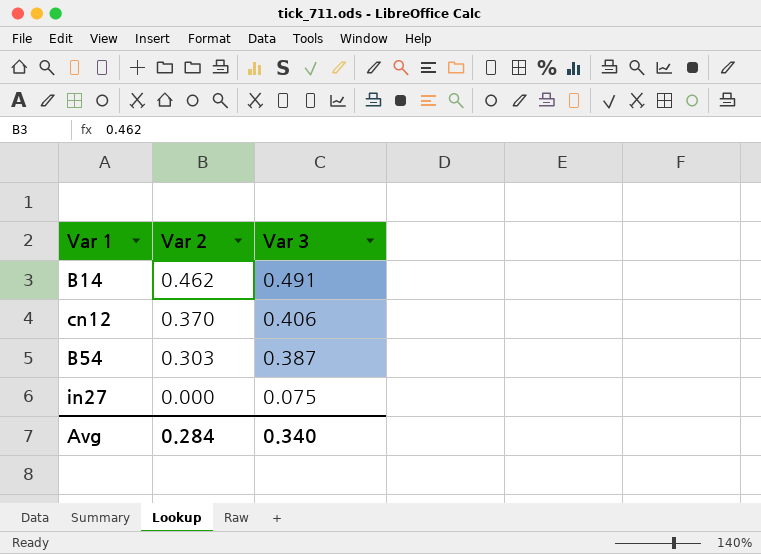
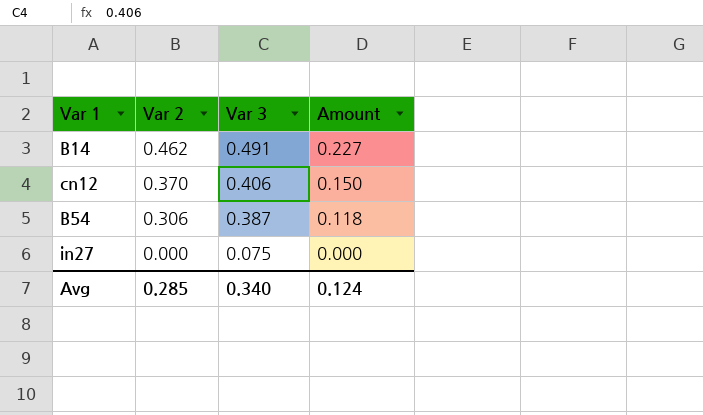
column Amount | formula: none -> [Var 2] * [Var 3]
B54 | Var 2: 0.303 -> 0.306
Avg | Var 2: 0.284 -> 0.285

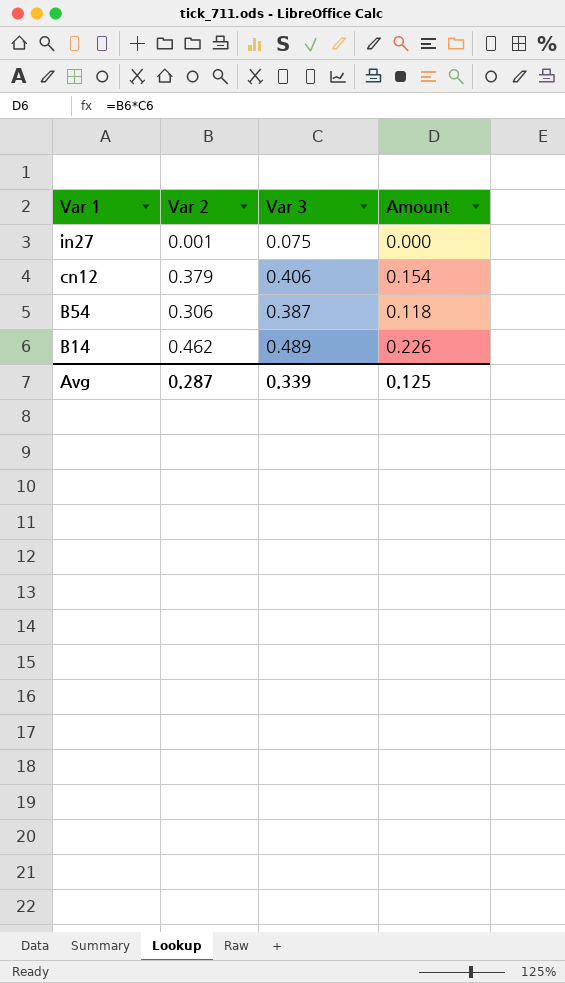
row order: Var 2 descending -> Var 1 descending
in27 | Var 2: 0.000 -> 0.001
cn12 | Var 2: 0.370 -> 0.379
cn12 | Amount: 0.150 -> 0.154
B14 | Var 3: 0.491 -> 0.489
B14 | Amount: 0.227 -> 0.226
Avg | Var 2: 0.285 -> 0.287
Avg | Var 3: 0.340 -> 0.339
Avg | Amount: 0.124 -> 0.125

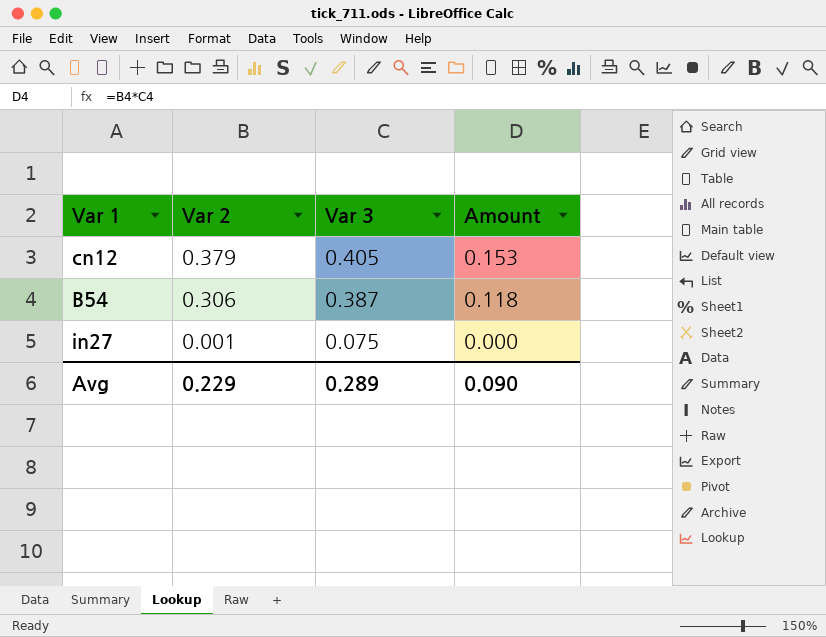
row order: Var 1 descending -> Var 2 descending
row B14: 0.462 | 0.489 | 0.226 -> none
cn12 | Var 3: 0.406 -> 0.405
cn12 | Amount: 0.154 -> 0.153
Avg | Var 2: 0.287 -> 0.229
Avg | Var 3: 0.339 -> 0.289
Avg | Amount: 0.125 -> 0.090

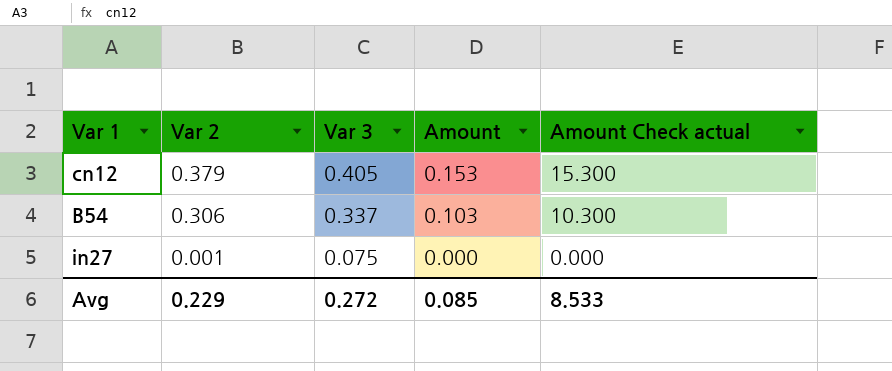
column Amount Check actual | formula: none -> [Amount] * 100
B54 | Var 3: 0.387 -> 0.337
B54 | Amount: 0.118 -> 0.103
Avg | Var 3: 0.289 -> 0.272
Avg | Amount: 0.090 -> 0.085

